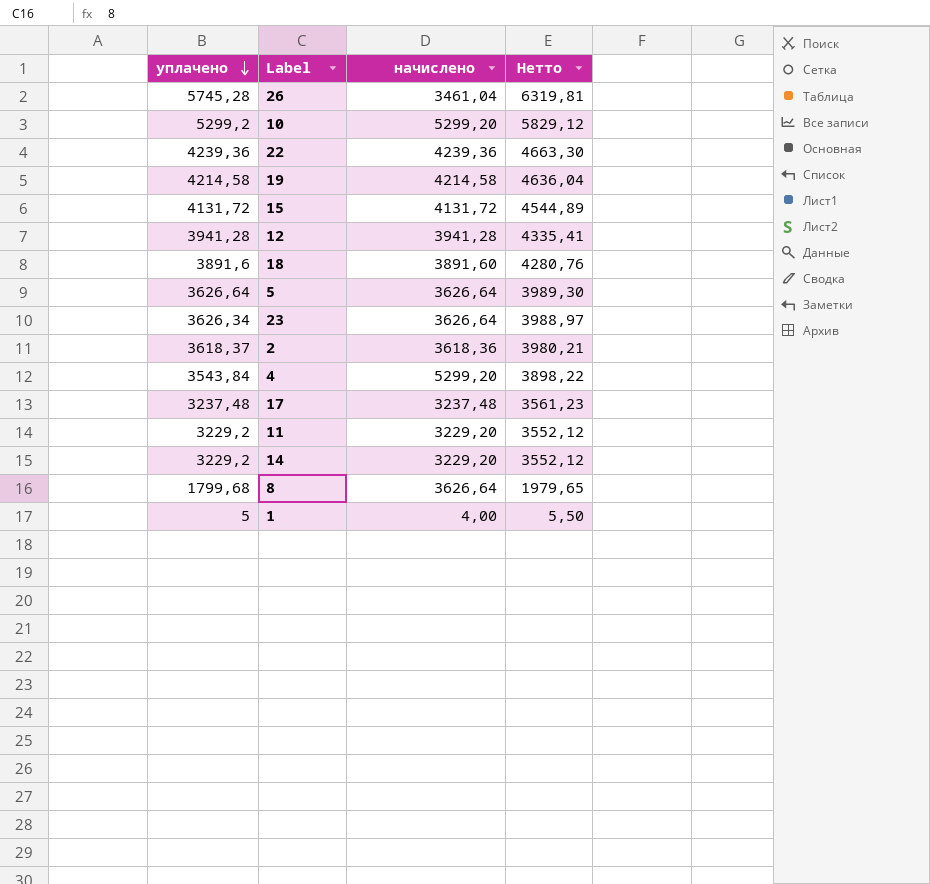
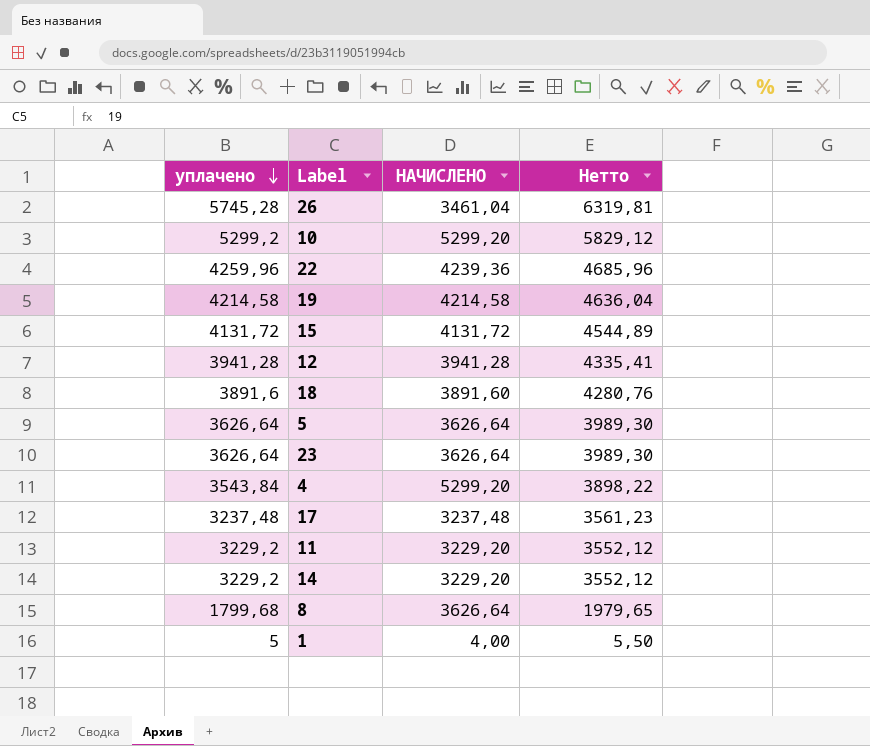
column name: начислено -> НАЧИСЛЕНО
row 2: 3618,37 | 3618,36 | 3980,21 -> none
22 | уплачено: 4239,36 -> 4259,96
22 | Нетто: 4663,30 -> 4685,96
23 | уплачено: 3626,34 -> 3626,64
23 | Нетто: 3988,97 -> 3989,30

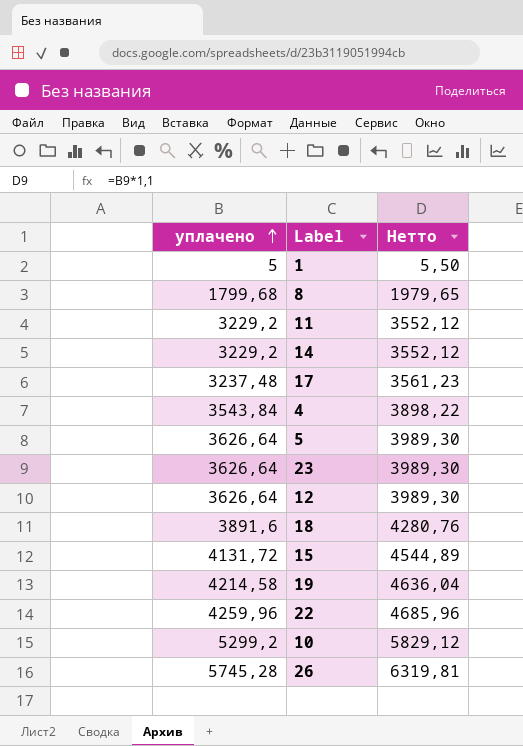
row order: уплачено descending -> уплачено ascending
column НАЧИСЛЕНО | position: 3 -> none
12 | уплачено: 3941,28 -> 3626,64
12 | Нетто: 4335,41 -> 3989,30

